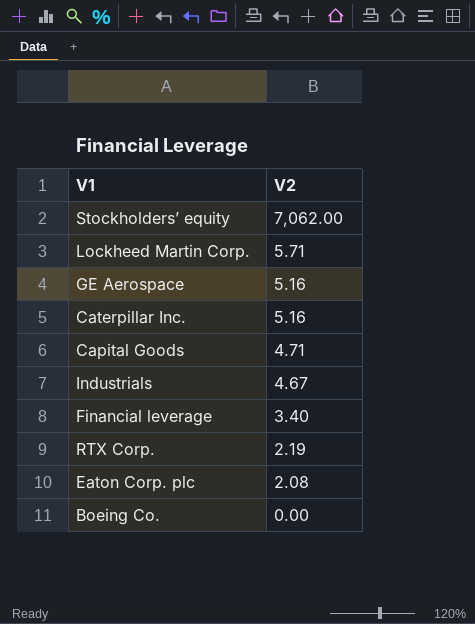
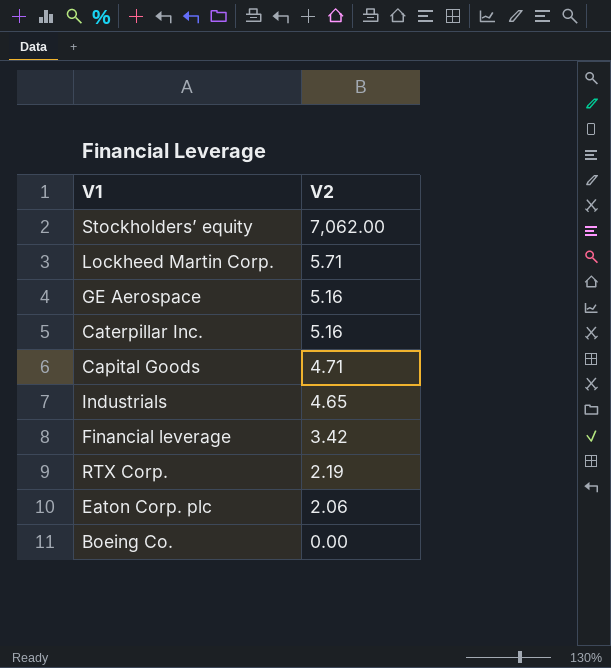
Industrials | V2: 4.67 -> 4.65
Financial leverage | V2: 3.40 -> 3.42
Eaton Corp. plc | V2: 2.08 -> 2.06

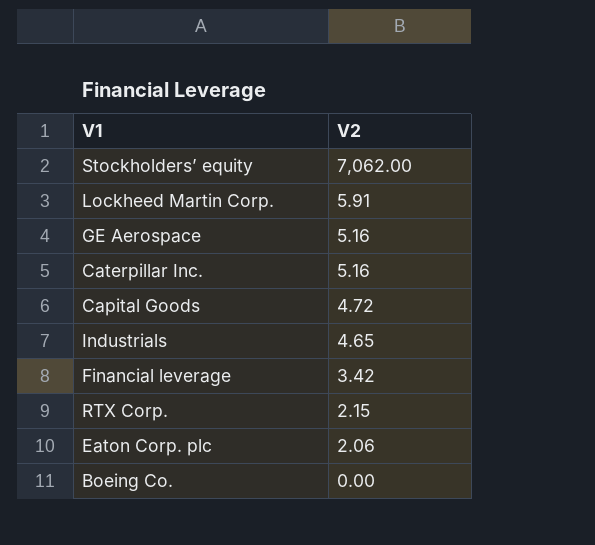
Lockheed Martin Corp. | V2: 5.71 -> 5.91
Capital Goods | V2: 4.71 -> 4.72
RTX Corp. | V2: 2.19 -> 2.15

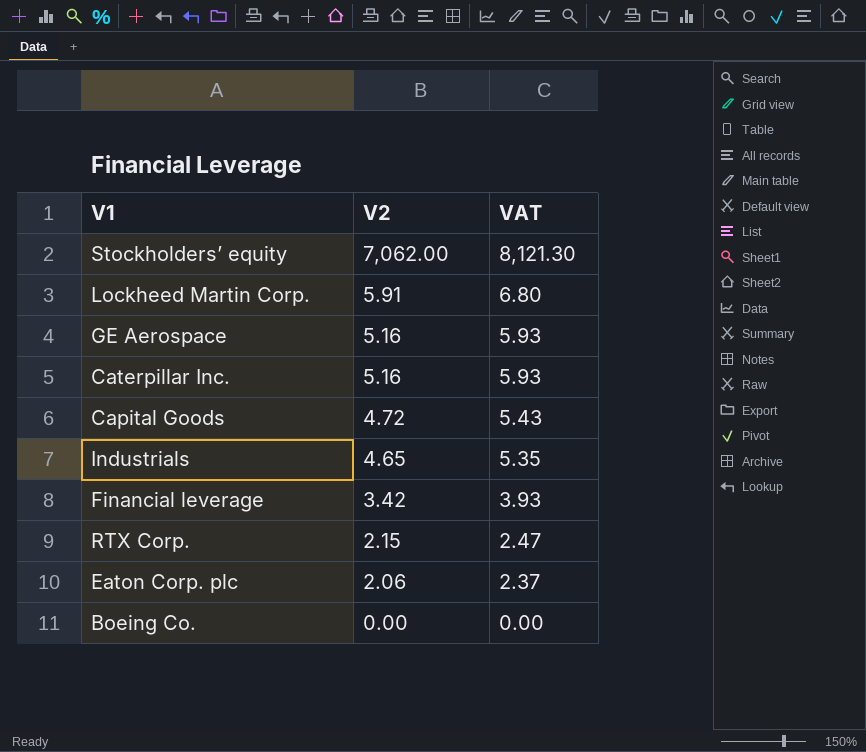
column VAT | formula: none -> [V2] * 1.15

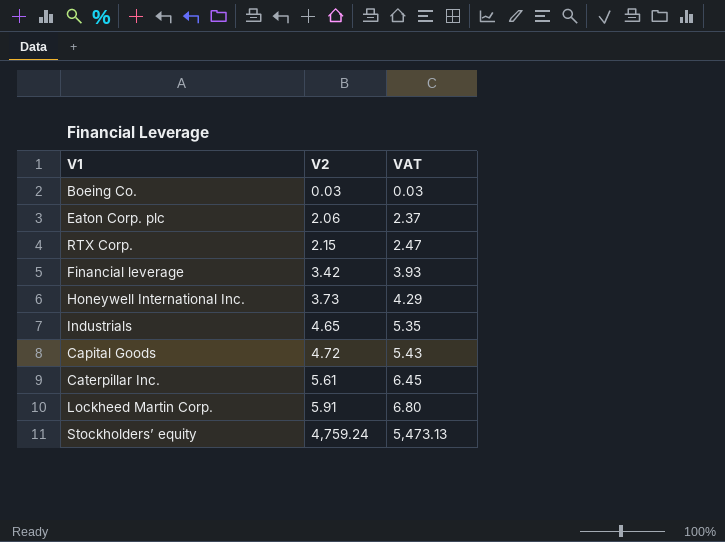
row order: V2 descending -> V2 ascending
row GE Aerospace: 5.16 | 5.93 -> none
Boeing Co. | V2: 0.00 -> 0.03
Boeing Co. | VAT: 0.00 -> 0.03
row Honeywell International Inc.: none -> 3.73 | 4.29
Caterpillar Inc. | V2: 5.16 -> 5.61
Caterpillar Inc. | VAT: 5.93 -> 6.45
Stockholders’ equity | V2: 7,062.00 -> 4,759.24
Stockholders’ equity | VAT: 8,121.30 -> 5,473.13

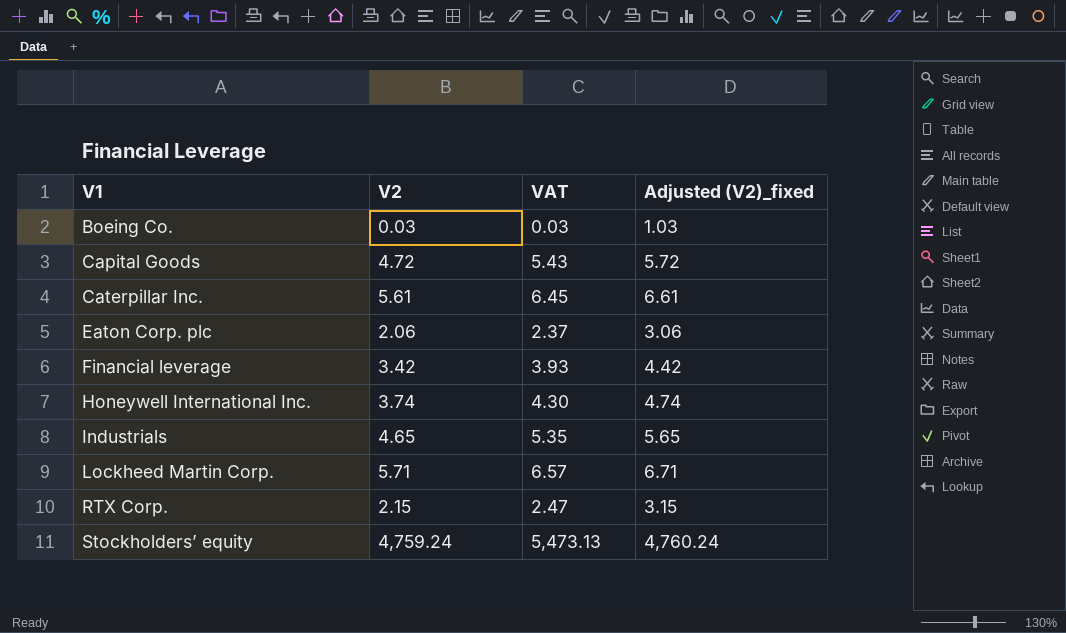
row order: V2 ascending -> V1 ascending
column Adjusted (V2)_fixed | formula: none -> [V2] + 1
Honeywell International Inc. | V2: 3.73 -> 3.74
Honeywell International Inc. | VAT: 4.29 -> 4.30
Lockheed Martin Corp. | V2: 5.91 -> 5.71
Lockheed Martin Corp. | VAT: 6.80 -> 6.57

